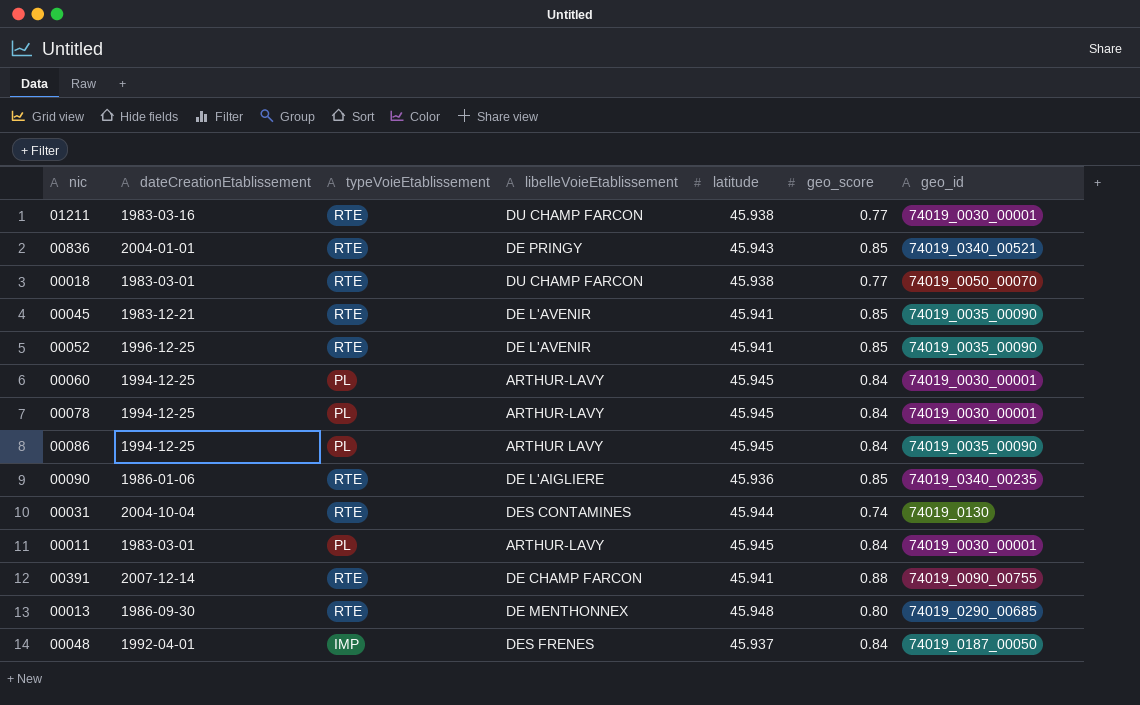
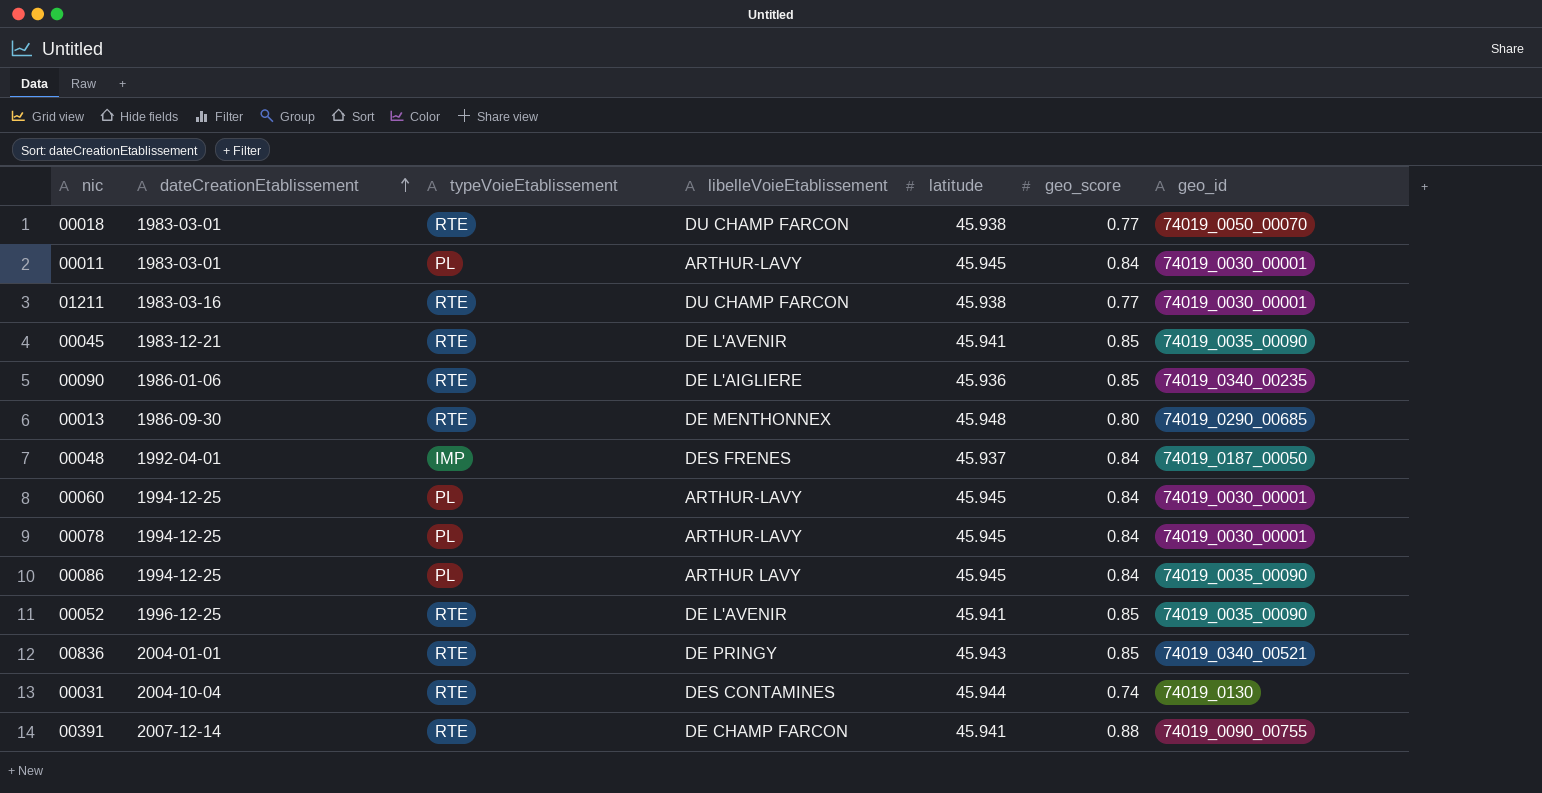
row order: none -> dateCreationEtablissement ascending

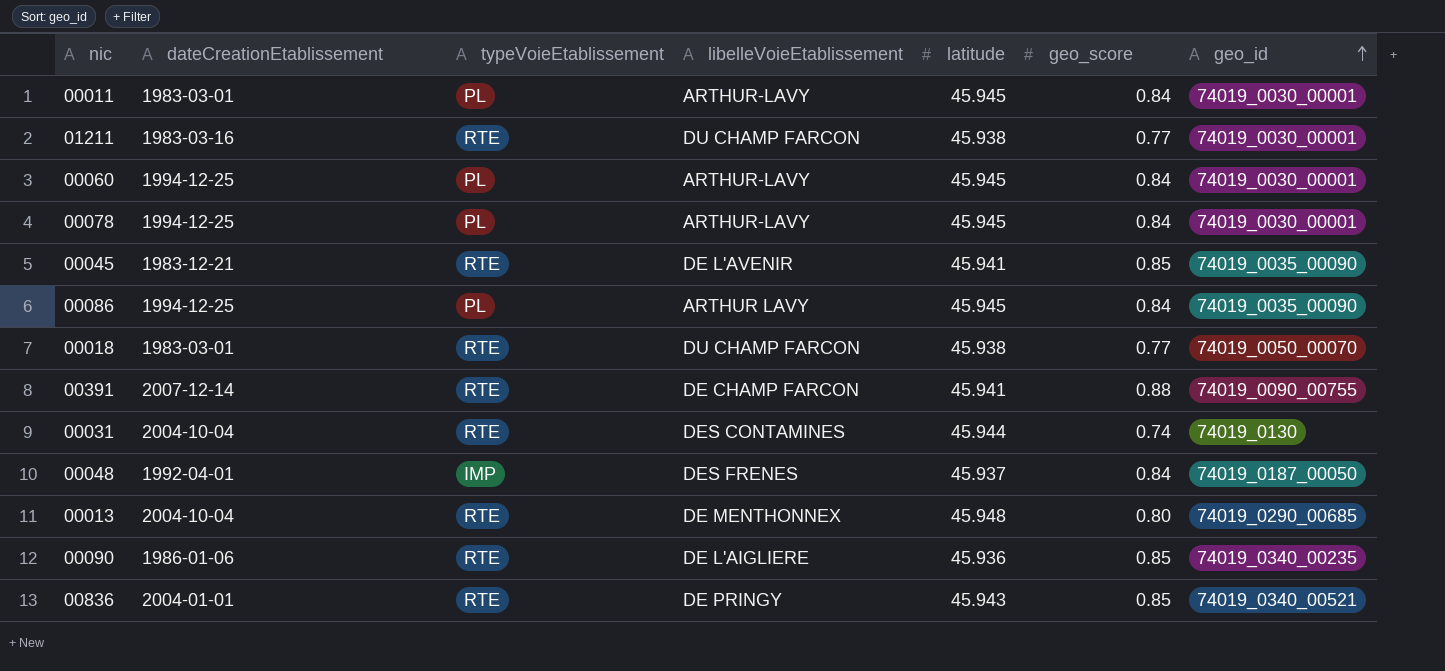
row order: dateCreationEtablissement ascending -> geo_id ascending
row 00052: 1996-12-25 | RTE | DE L'AVENIR | 45.941 | 0.85 | 74019_0035_00090 -> none
00013 | dateCreationEtablissement: 1986-09-30 -> 2004-10-04

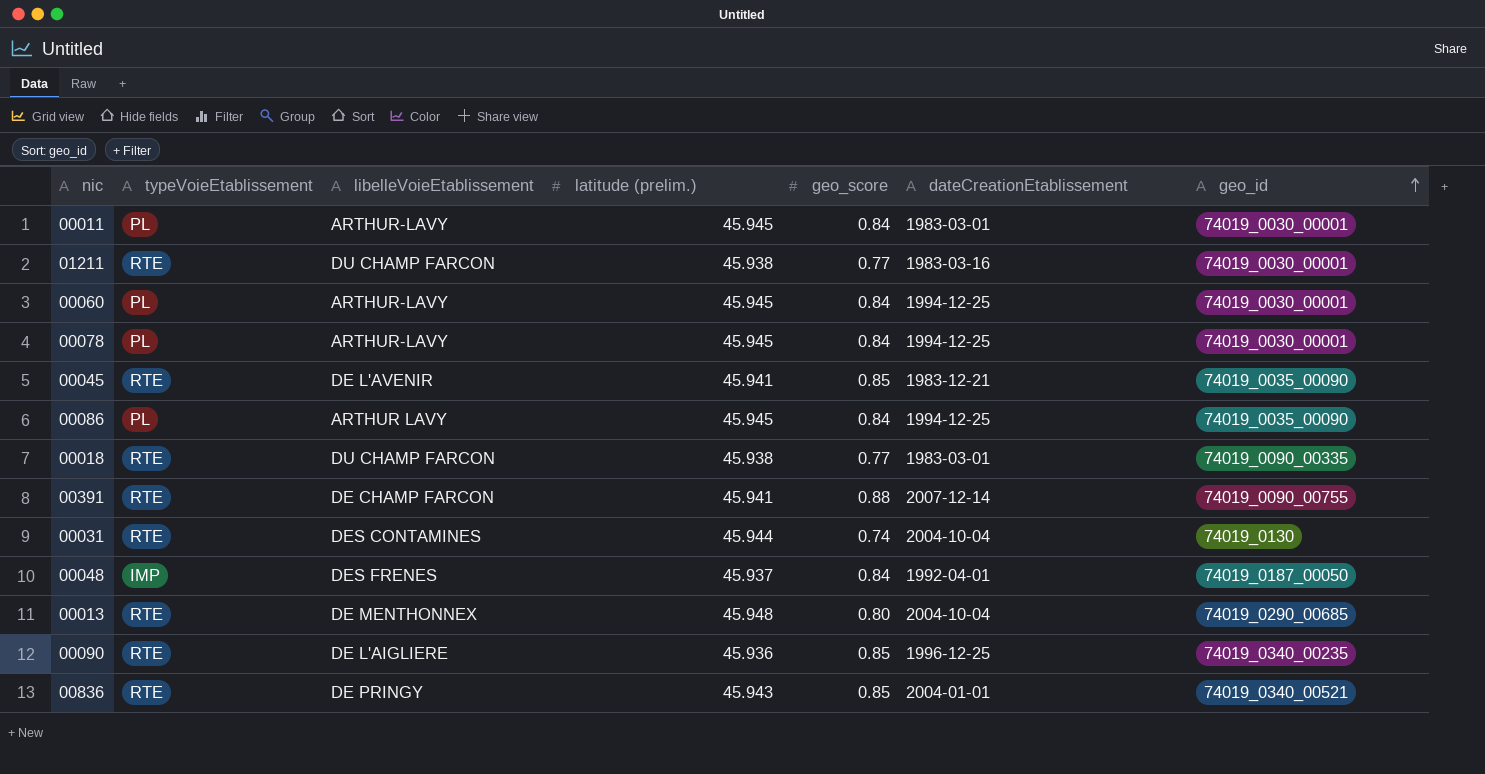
column name: latitude -> latitude (prelim.)
column dateCreationEtablissement | position: 2 -> 6
00018 | geo_id: 74019_0050_00070 -> 74019_0090_00335
00090 | dateCreationEtablissement: 1986-01-06 -> 1996-12-25

